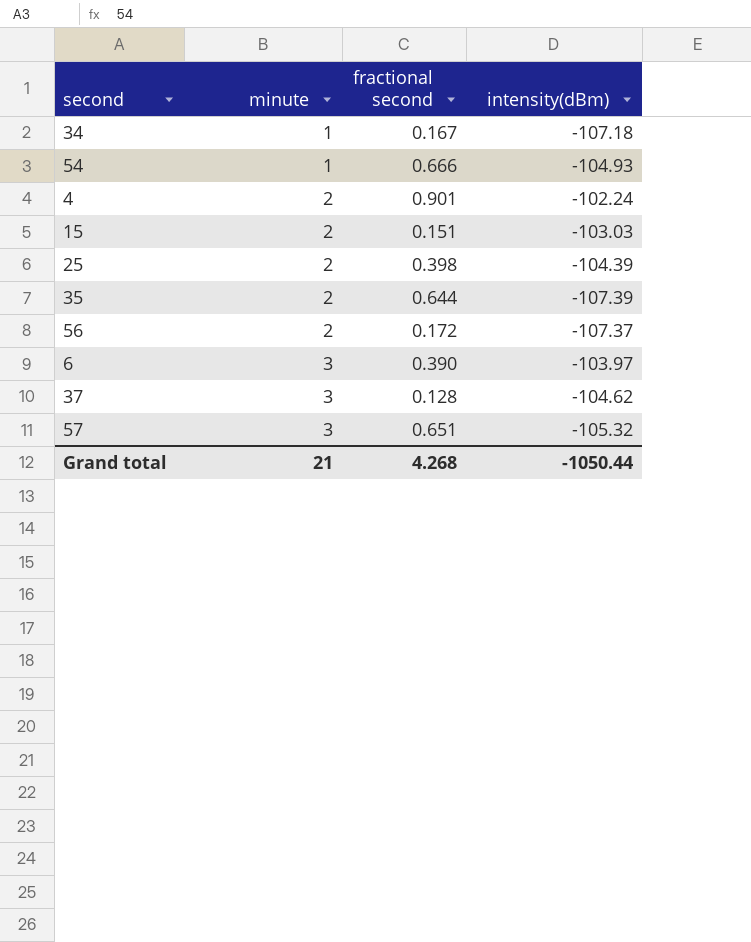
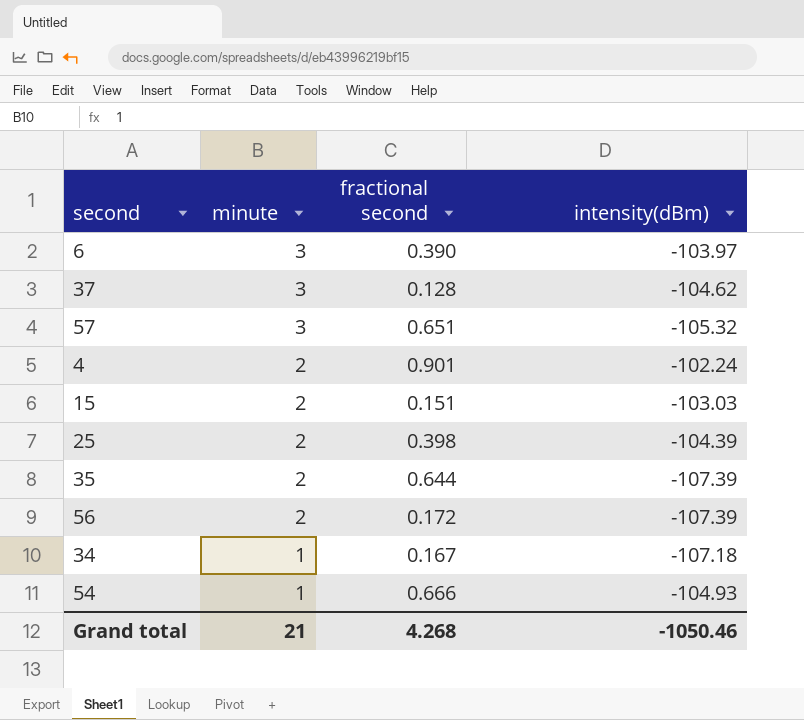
row order: minute ascending -> minute descending
56 | intensity(dBm): -107.37 -> -107.39
Grand total | intensity(dBm): -1050.44 -> -1050.46

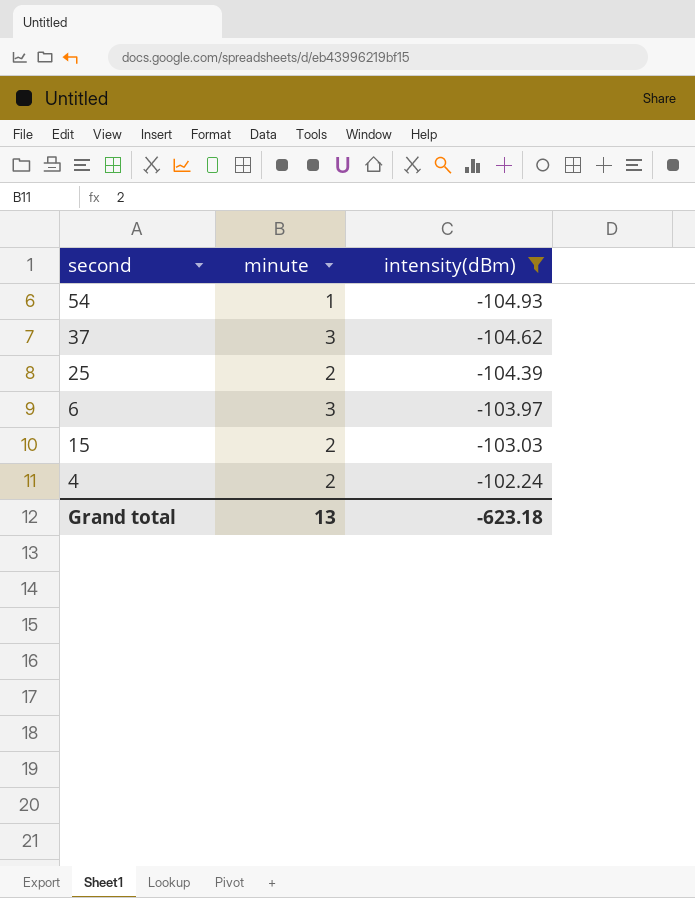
filter: none -> intensity(dBm) >= -104.93
row order: minute descending -> intensity(dBm) ascending
column fractional second | position: 3 -> none
Grand total | minute: 21 -> 13
Grand total | intensity(dBm): -1050.46 -> -623.18

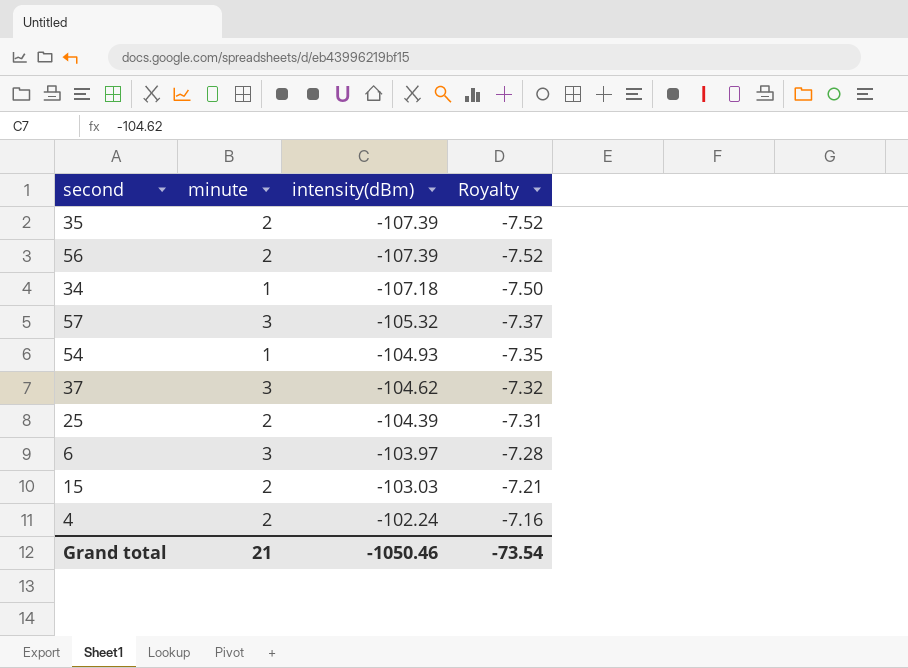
filter: intensity(dBm) >= -104.93 -> none
column Royalty | formula: none -> [intensity(dBm)] * 0.07
Grand total | minute: 13 -> 21
Grand total | intensity(dBm): -623.18 -> -1050.46

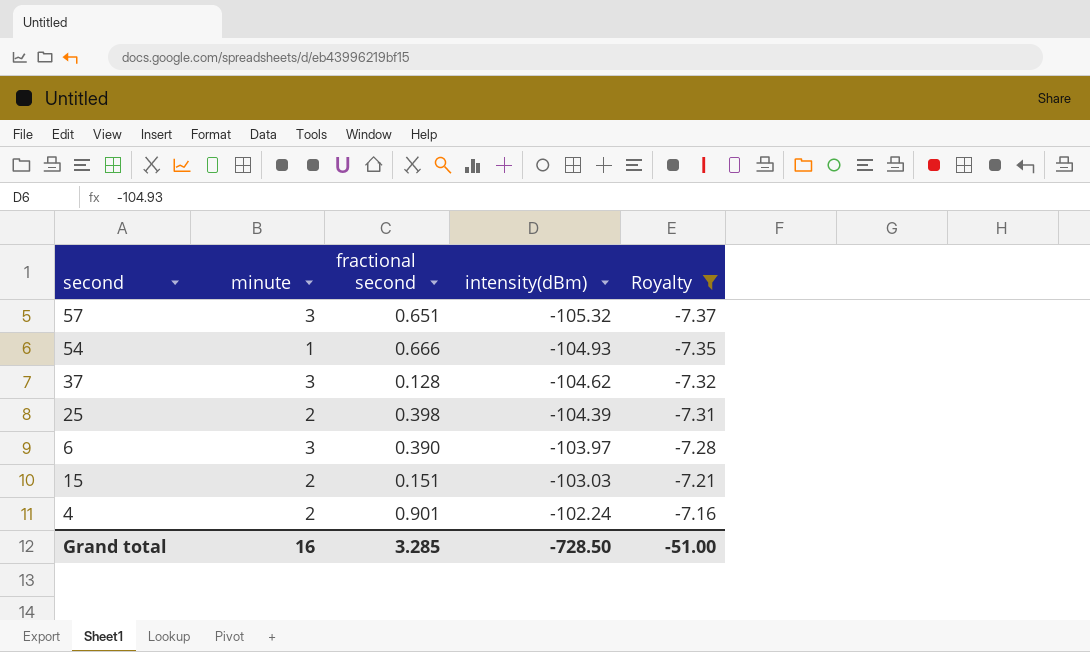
filter: none -> Royalty >= -7.37
column fractional second | position: none -> 3
Grand total | minute: 21 -> 16
Grand total | intensity(dBm): -1050.46 -> -728.50
Grand total | Royalty: -73.54 -> -51.00

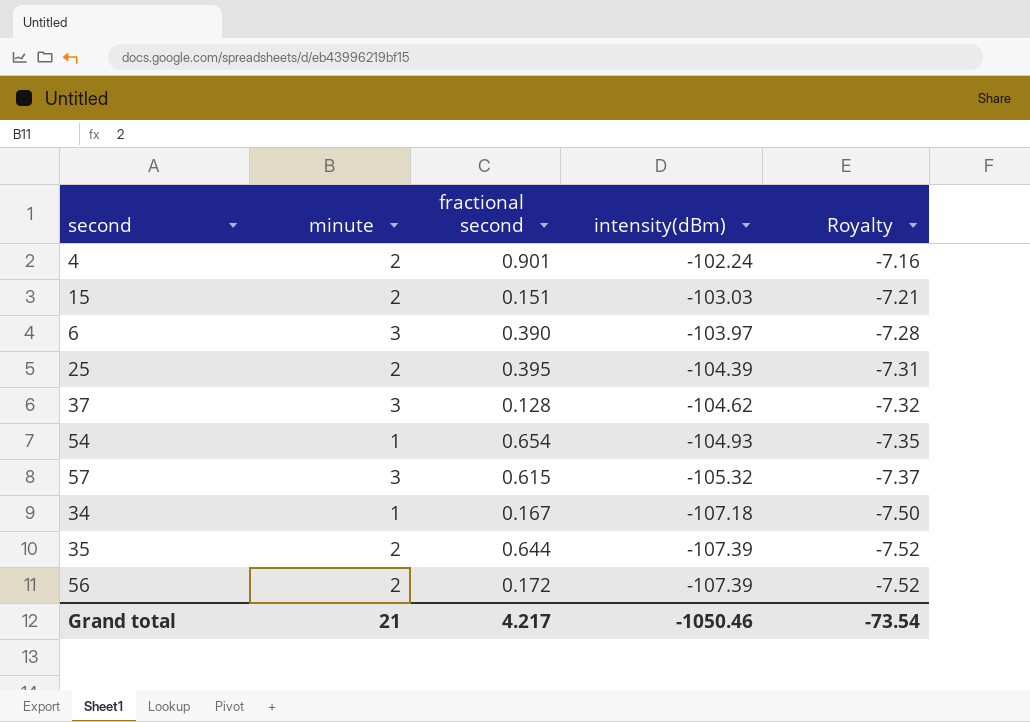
filter: Royalty >= -7.37 -> none
row order: intensity(dBm) ascending -> intensity(dBm) descending
25 | fractional second: 0.398 -> 0.395
54 | fractional second: 0.666 -> 0.654
57 | fractional second: 0.651 -> 0.615
Grand total | minute: 16 -> 21
Grand total | fractional second: 3.285 -> 4.217
Grand total | intensity(dBm): -728.50 -> -1050.46
Grand total | Royalty: -51.00 -> -73.54

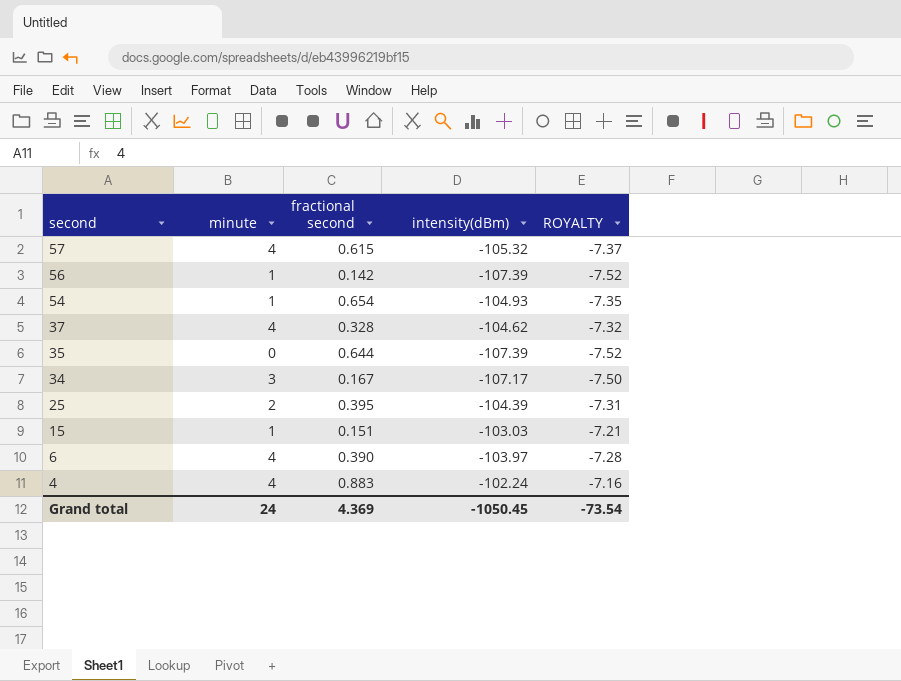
row order: intensity(dBm) descending -> second descending
column name: Royalty -> ROYALTY
57 | minute: 3 -> 4
56 | minute: 2 -> 1
56 | fractional second: 0.172 -> 0.142
37 | minute: 3 -> 4
37 | fractional second: 0.128 -> 0.328
35 | minute: 2 -> 0
34 | minute: 1 -> 3
34 | intensity(dBm): -107.18 -> -107.17
15 | minute: 2 -> 1
6 | minute: 3 -> 4
4 | minute: 2 -> 4
4 | fractional second: 0.901 -> 0.883
Grand total | minute: 21 -> 24
Grand total | fractional second: 4.217 -> 4.369
Grand total | intensity(dBm): -1050.46 -> -1050.45

